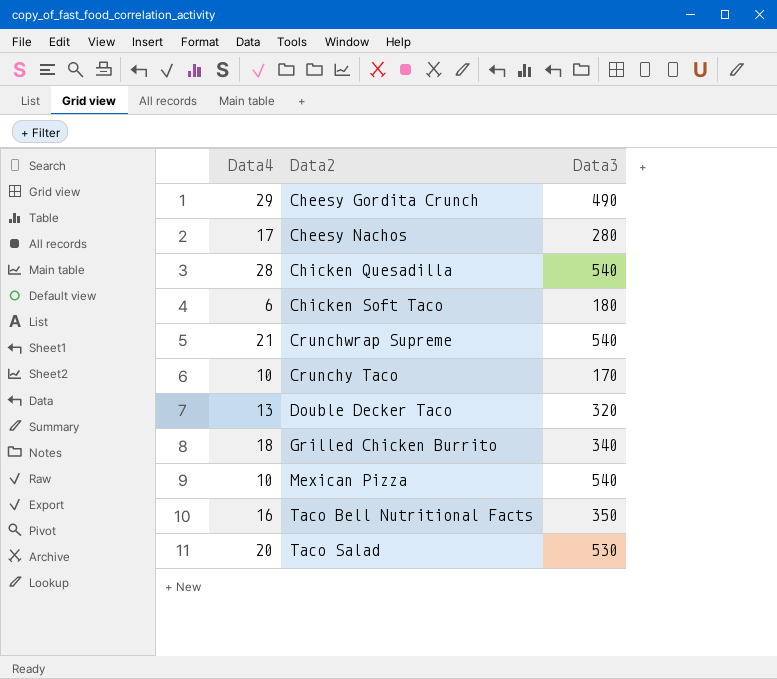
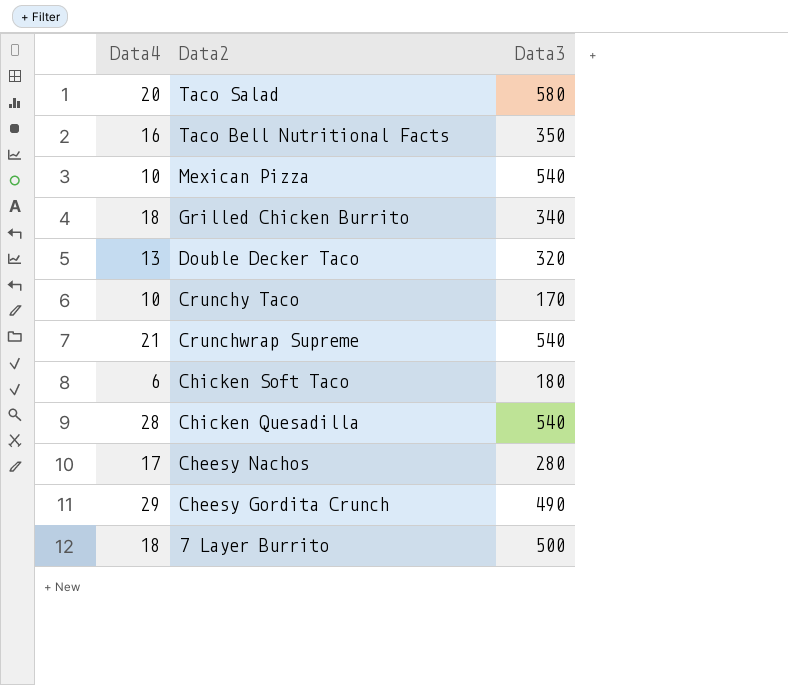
row order: Data2 ascending -> Data2 descending
Taco Salad | Data3: 530 -> 580
row 7 Layer Burrito: none -> 18 | 500

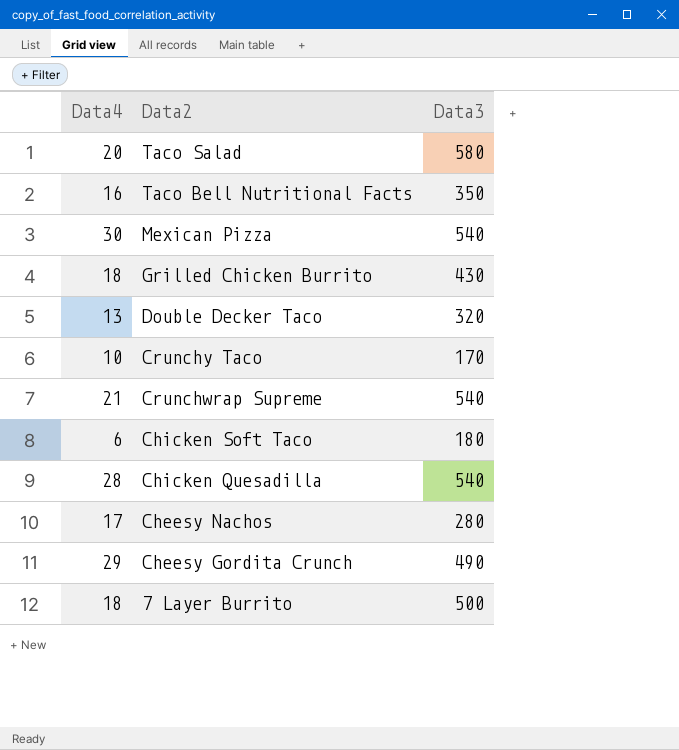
Mexican Pizza | Data4: 10 -> 30
Grilled Chicken Burrito | Data3: 340 -> 430

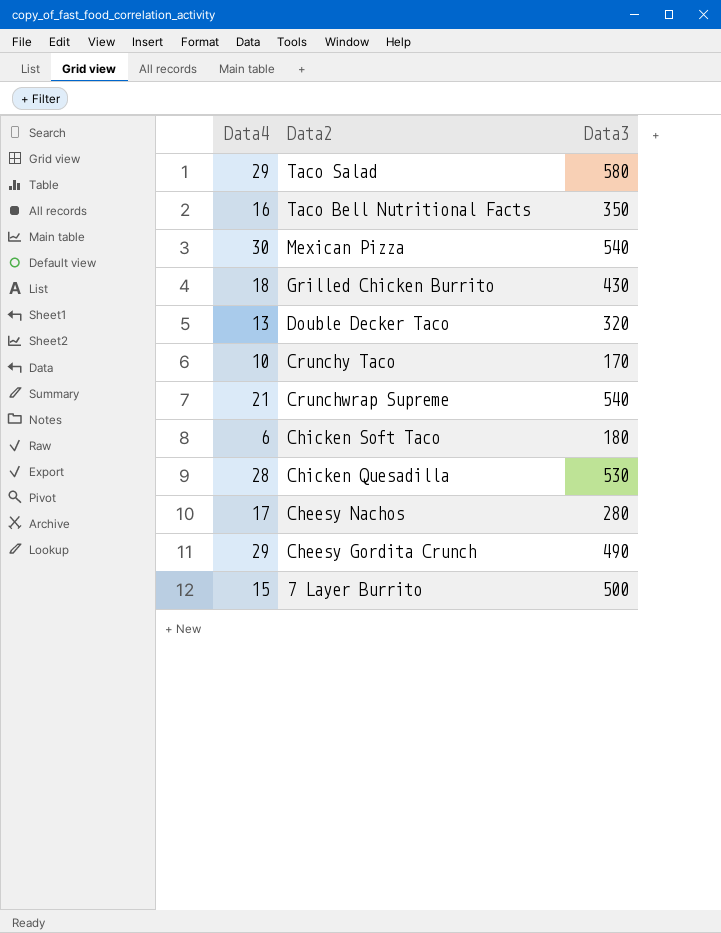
Taco Salad | Data4: 20 -> 29
Chicken Quesadilla | Data3: 540 -> 530
7 Layer Burrito | Data4: 18 -> 15

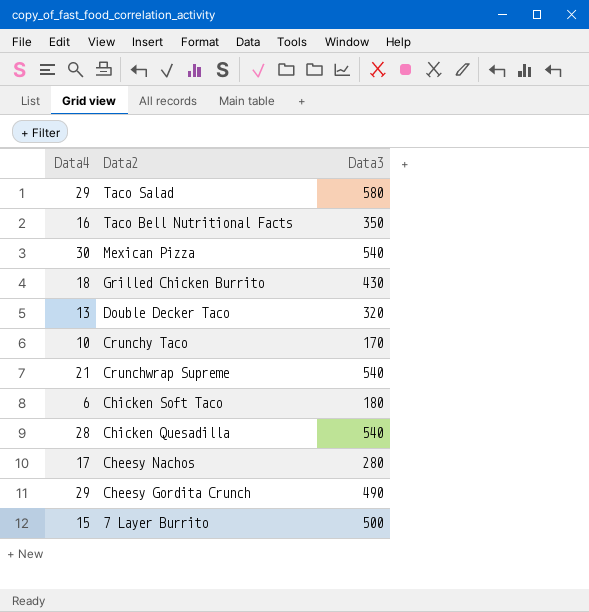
Chicken Quesadilla | Data3: 530 -> 540

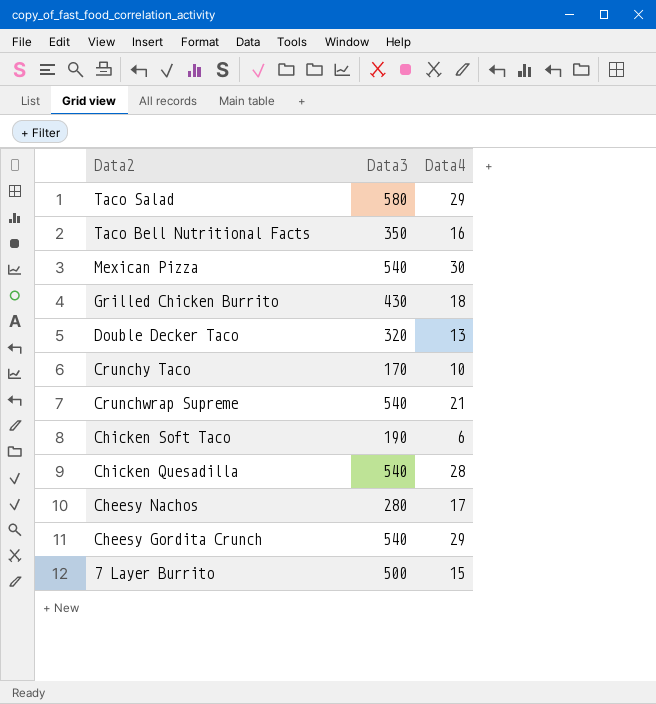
column Data4 | position: 1 -> 3
Chicken Soft Taco | Data3: 180 -> 190
Cheesy Gordita Crunch | Data3: 490 -> 540

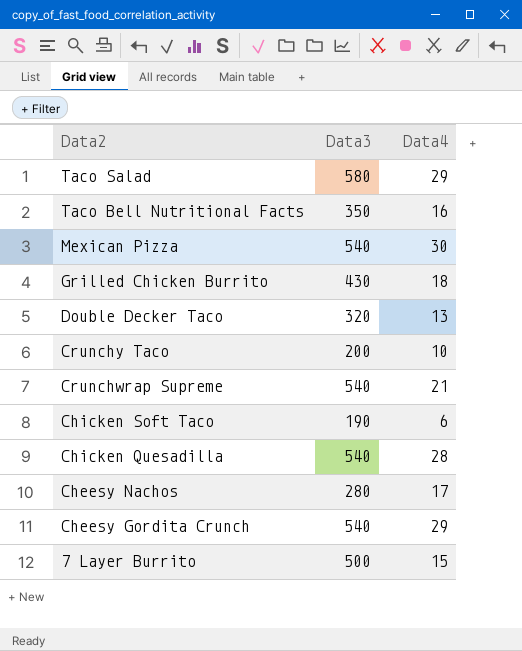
Crunchy Taco | Data3: 170 -> 200

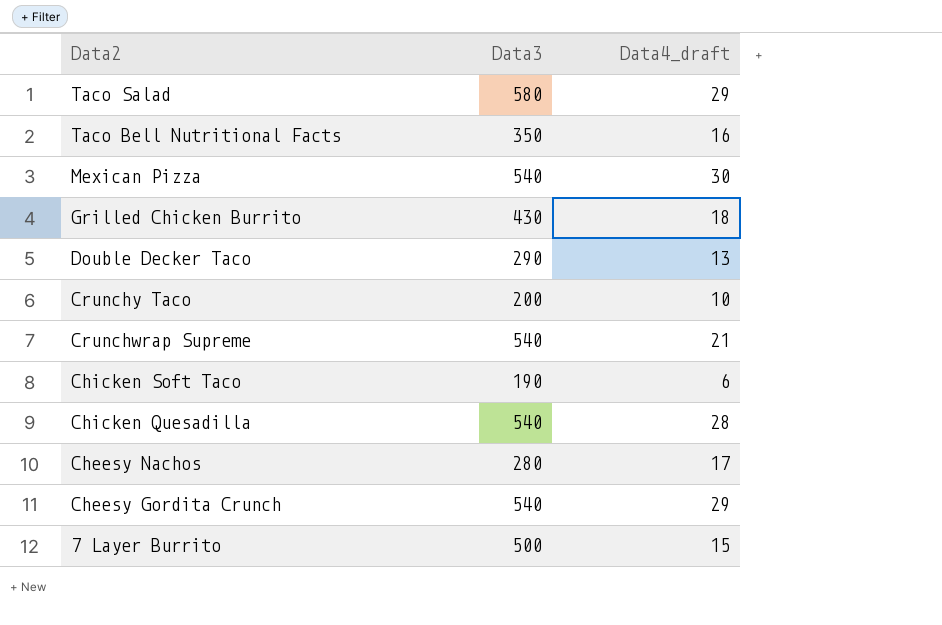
column name: Data4 -> Data4_draft
Double Decker Taco | Data3: 320 -> 290

